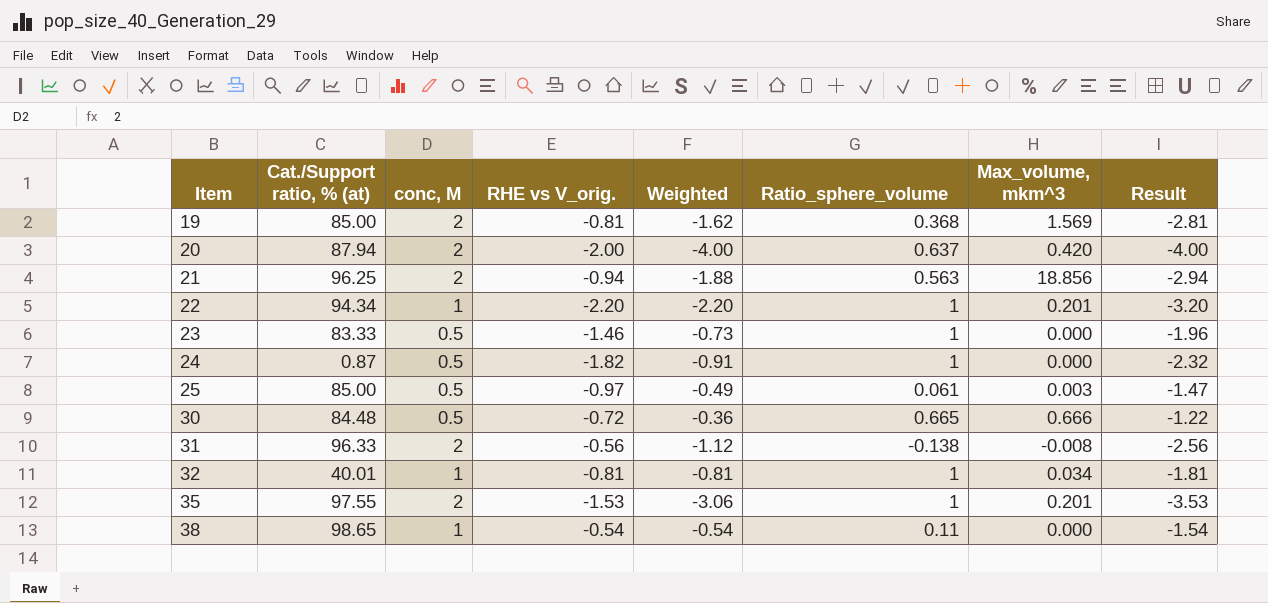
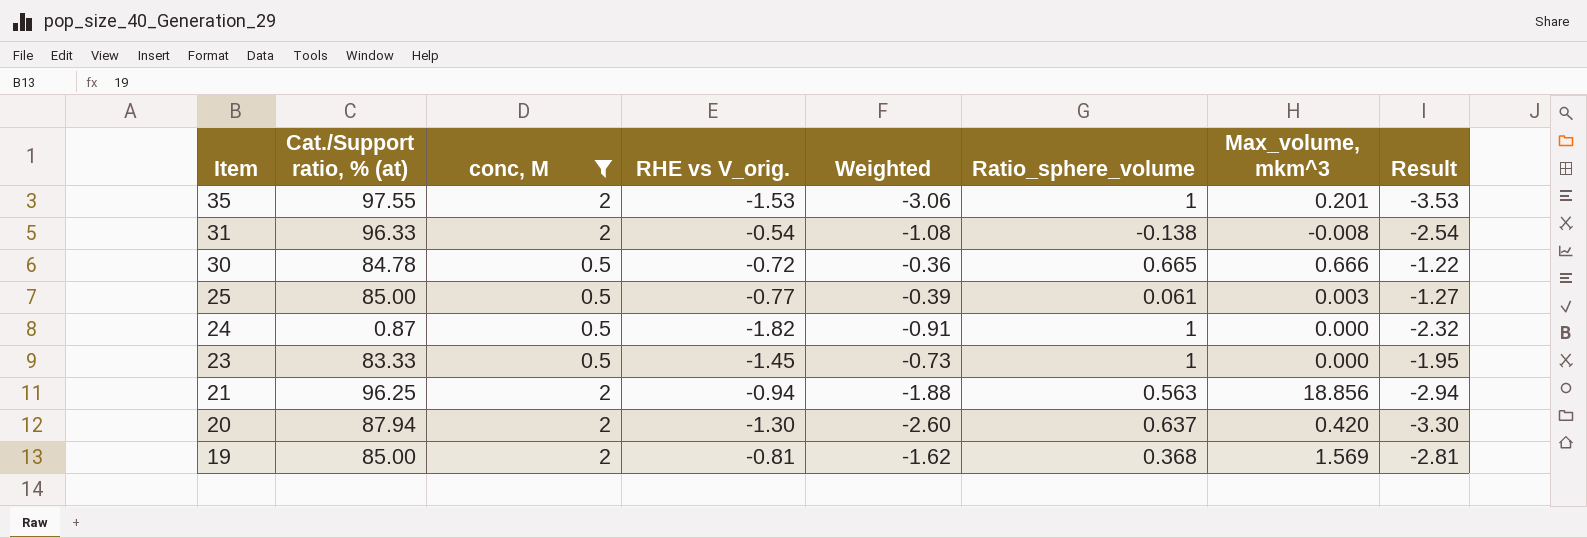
filter: none -> conc, M != 1
row order: Item ascending -> Item descending
31 | RHE vs V_orig.: -0.56 -> -0.54
31 | Weighted: -1.12 -> -1.08
31 | Result: -2.56 -> -2.54
30 | Cat./Support ratio, % (at): 84.48 -> 84.78
25 | RHE vs V_orig.: -0.97 -> -0.77
25 | Weighted: -0.49 -> -0.39
25 | Result: -1.47 -> -1.27
23 | RHE vs V_orig.: -1.46 -> -1.45
23 | Result: -1.96 -> -1.95
20 | RHE vs V_orig.: -2.00 -> -1.30
20 | Weighted: -4.00 -> -2.60
20 | Result: -4.00 -> -3.30

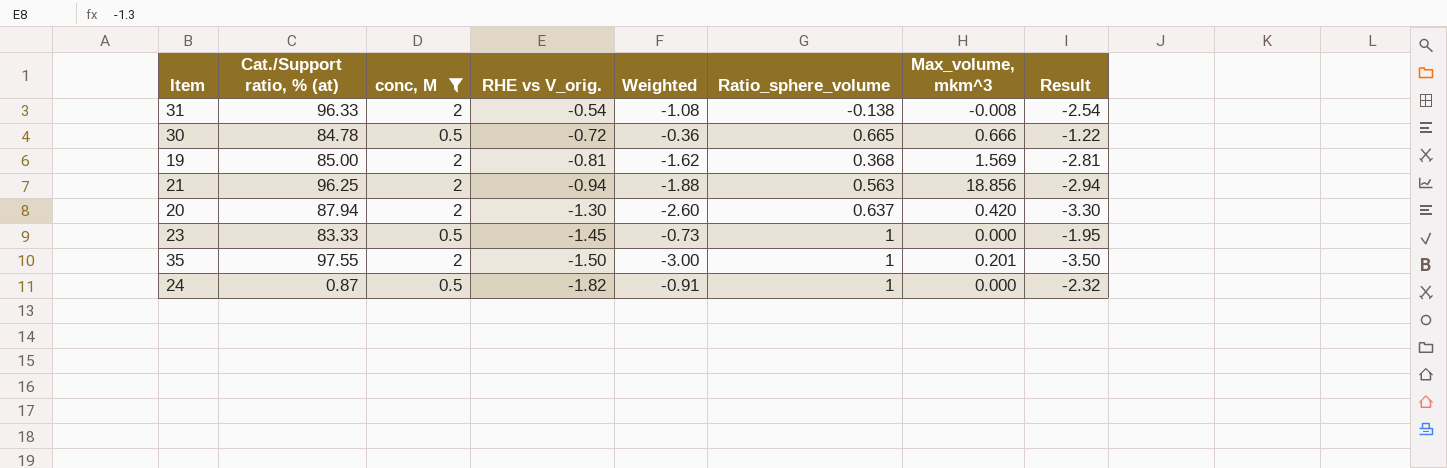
row order: Item descending -> RHE vs V_orig. descending
row 25: 85.00 | 0.5 | -0.77 | -0.39 | 0.061 | 0.003 | -1.27 -> none
35 | RHE vs V_orig.: -1.53 -> -1.50
35 | Weighted: -3.06 -> -3.00
35 | Result: -3.53 -> -3.50

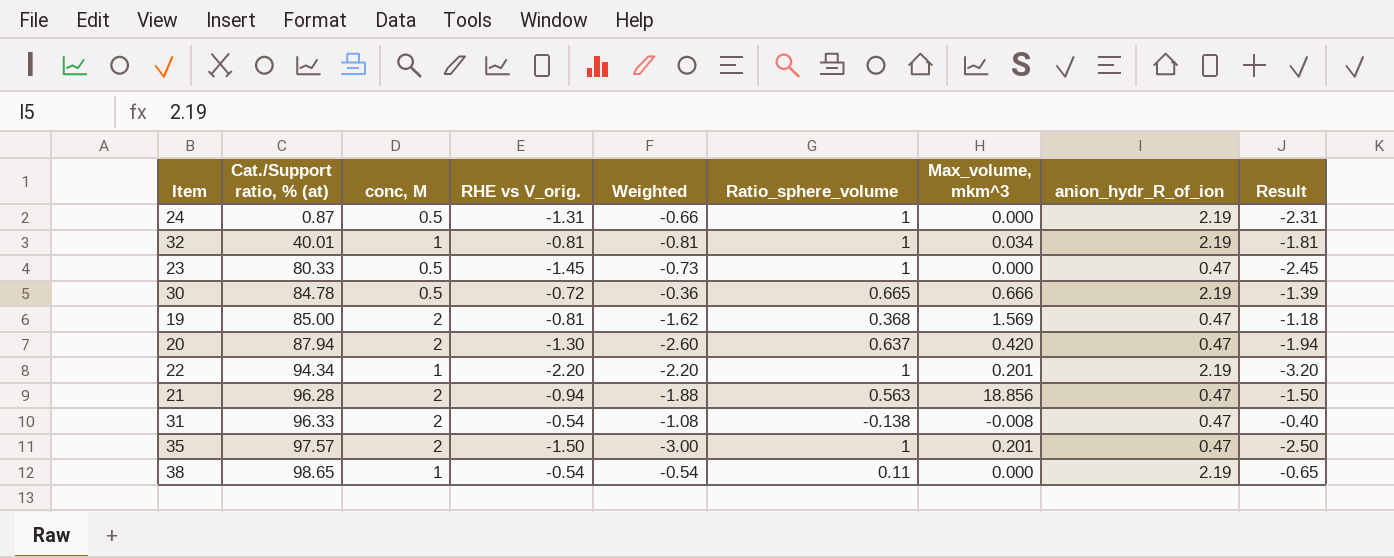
filter: conc, M != 1 -> none
row order: RHE vs V_orig. descending -> Cat./Support ratio, % (at) ascending
column anion_hydr_R_of_ion | position: none -> 8
column Result | formula: [RHE vs V_orig.] - [conc, M] -> [RHE vs V_orig.] - [Ratio_sphere_volume]
24 | RHE vs V_orig.: -1.82 -> -1.31
24 | Weighted: -0.91 -> -0.66
23 | Cat./Support ratio, % (at): 83.33 -> 80.33
21 | Cat./Support ratio, % (at): 96.25 -> 96.28
35 | Cat./Support ratio, % (at): 97.55 -> 97.57

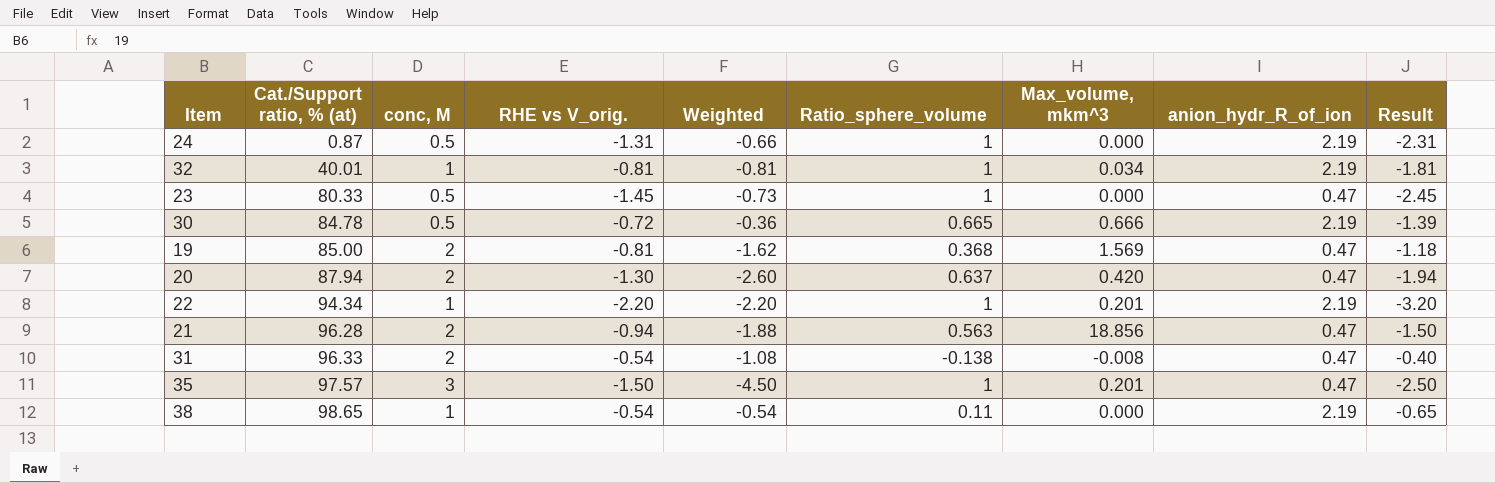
35 | conc, M: 2 -> 3
35 | Weighted: -3.00 -> -4.50

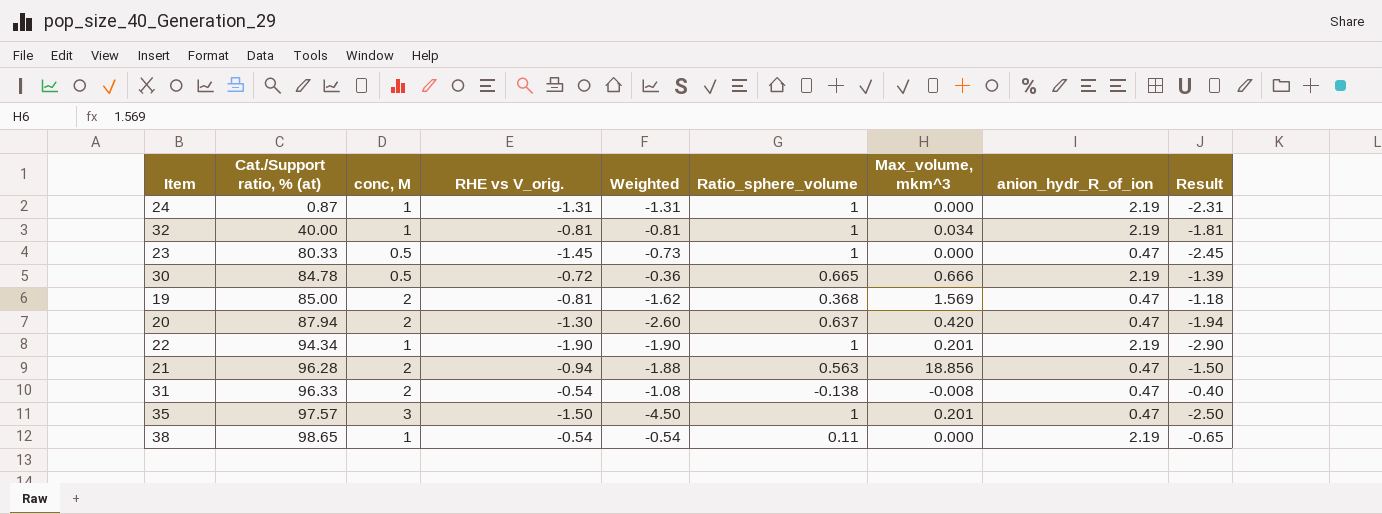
24 | conc, M: 0.5 -> 1
24 | Weighted: -0.66 -> -1.31
32 | Cat./Support ratio, % (at): 40.01 -> 40.00
22 | RHE vs V_orig.: -2.20 -> -1.90
22 | Weighted: -2.20 -> -1.90
22 | Result: -3.20 -> -2.90

